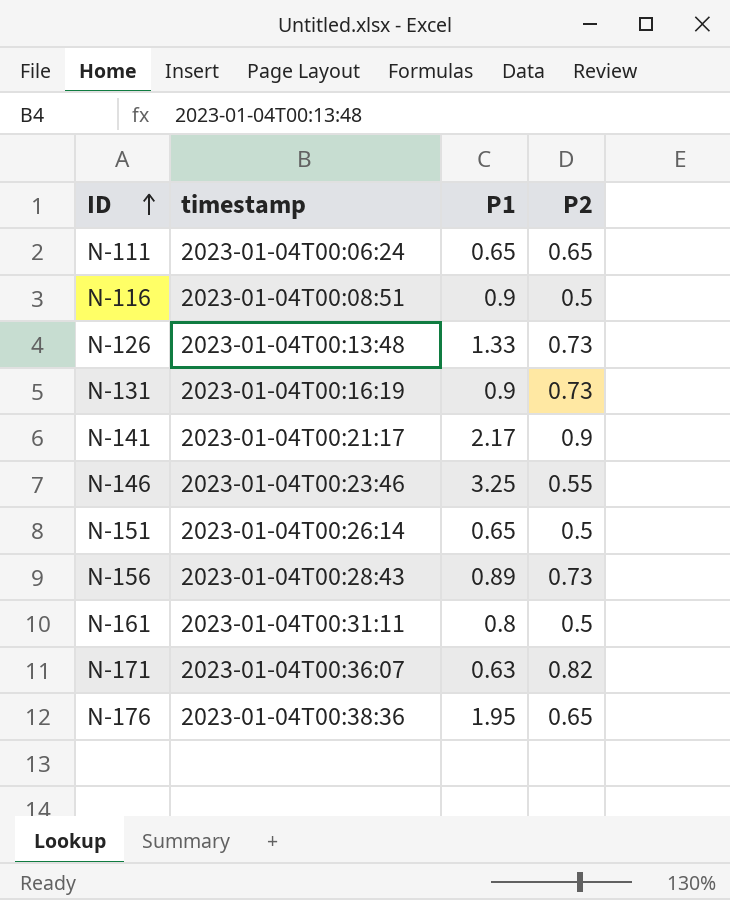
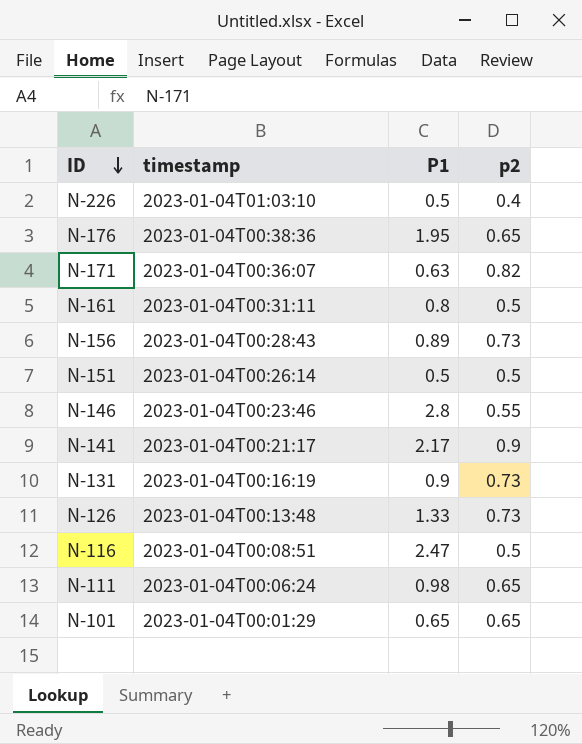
row order: ID ascending -> ID descending
column name: P2 -> p2
row N-226: none -> 2023-01-04T01:03:10 | 0.5 | 0.4
N-151 | P1: 0.65 -> 0.5
N-146 | P1: 3.25 -> 2.8
N-116 | P1: 0.9 -> 2.47
N-111 | P1: 0.65 -> 0.98
row N-101: none -> 2023-01-04T00:01:29 | 0.65 | 0.65

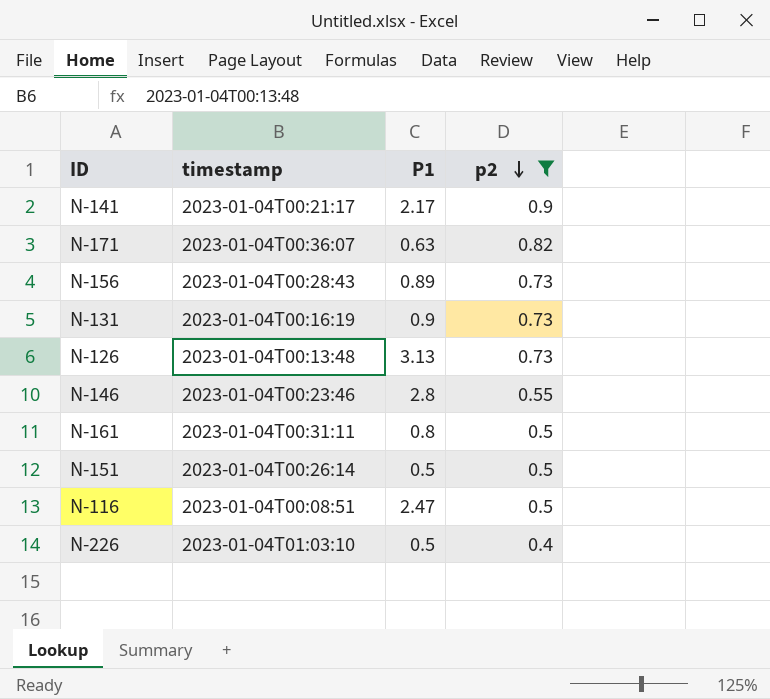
filter: none -> p2 != 0.65
row order: ID descending -> p2 descending
N-126 | P1: 1.33 -> 3.13

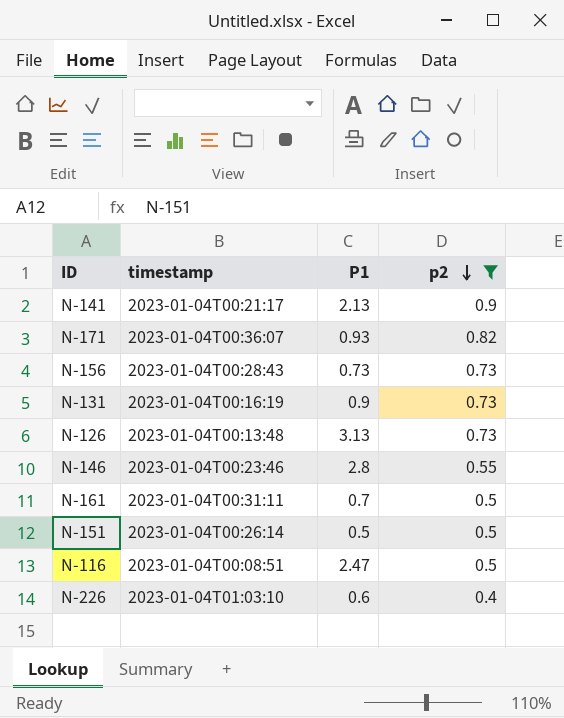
N-141 | P1: 2.17 -> 2.13
N-171 | P1: 0.63 -> 0.93
N-156 | P1: 0.89 -> 0.73
N-161 | P1: 0.8 -> 0.7
N-226 | P1: 0.5 -> 0.6

